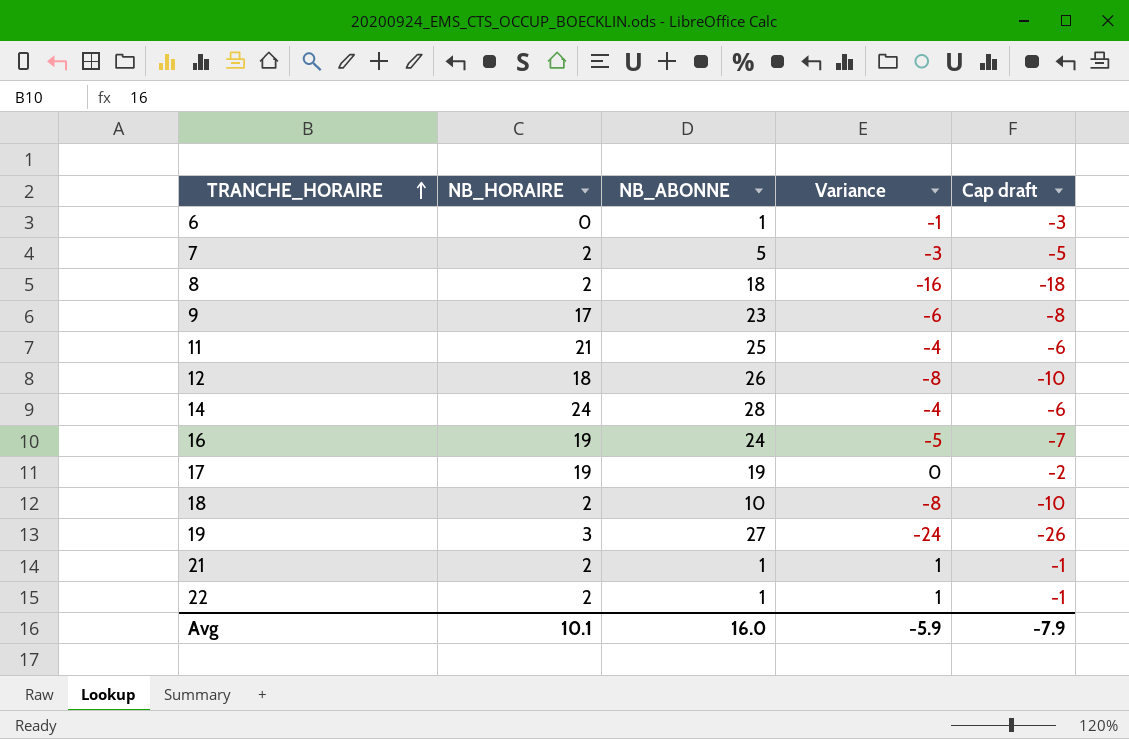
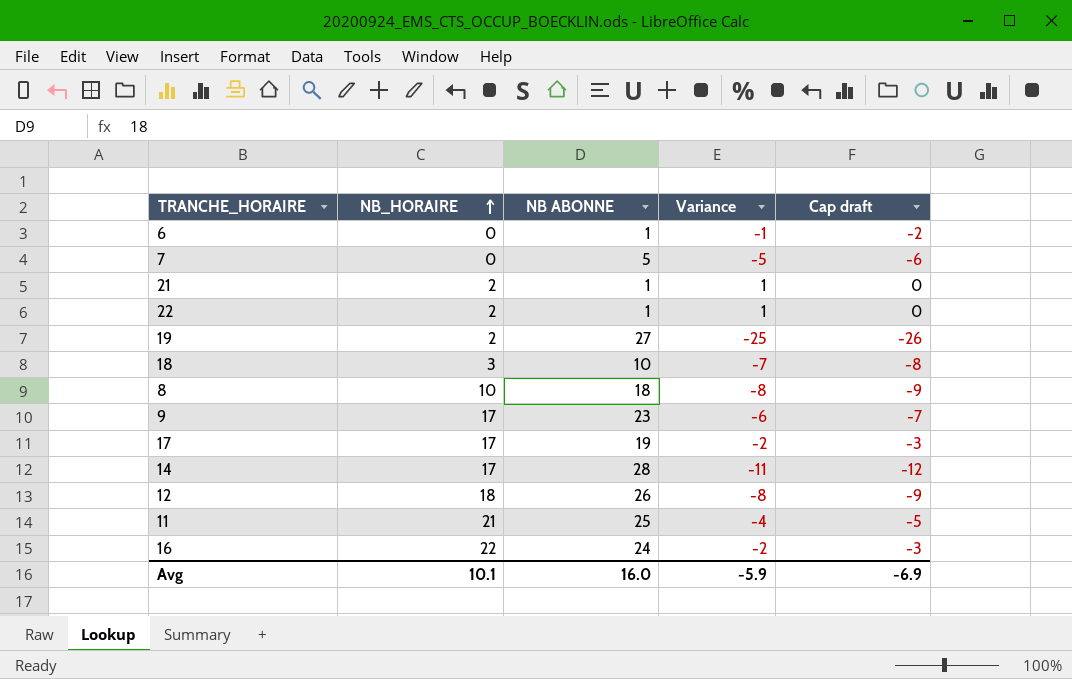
row order: TRANCHE_HORAIRE ascending -> NB_HORAIRE ascending
column name: NB_ABONNE -> NB ABONNE
column Cap draft | formula: [Variance] - 2 -> [Variance] - 1
7 | NB_HORAIRE: 2 -> 0
7 | Variance: -3 -> -5
19 | NB_HORAIRE: 3 -> 2
19 | Variance: -24 -> -25
18 | NB_HORAIRE: 2 -> 3
18 | Variance: -8 -> -7
8 | NB_HORAIRE: 2 -> 10
8 | Variance: -16 -> -8
17 | NB_HORAIRE: 19 -> 17
17 | Variance: 0 -> -2
14 | NB_HORAIRE: 24 -> 17
14 | Variance: -4 -> -11
16 | NB_HORAIRE: 19 -> 22
16 | Variance: -5 -> -2
Avg | Cap draft: -7.9 -> -6.9

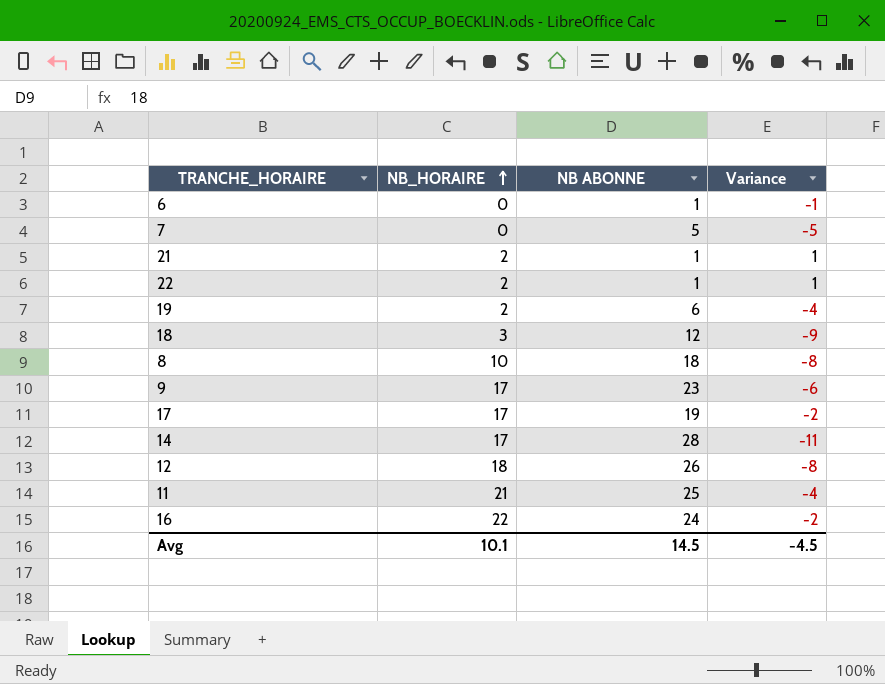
column Cap draft | formula: [Variance] - 1 -> none
19 | NB ABONNE: 27 -> 6
19 | Variance: -25 -> -4
18 | NB ABONNE: 10 -> 12
18 | Variance: -7 -> -9
Avg | NB ABONNE: 16.0 -> 14.5
Avg | Variance: -5.9 -> -4.5

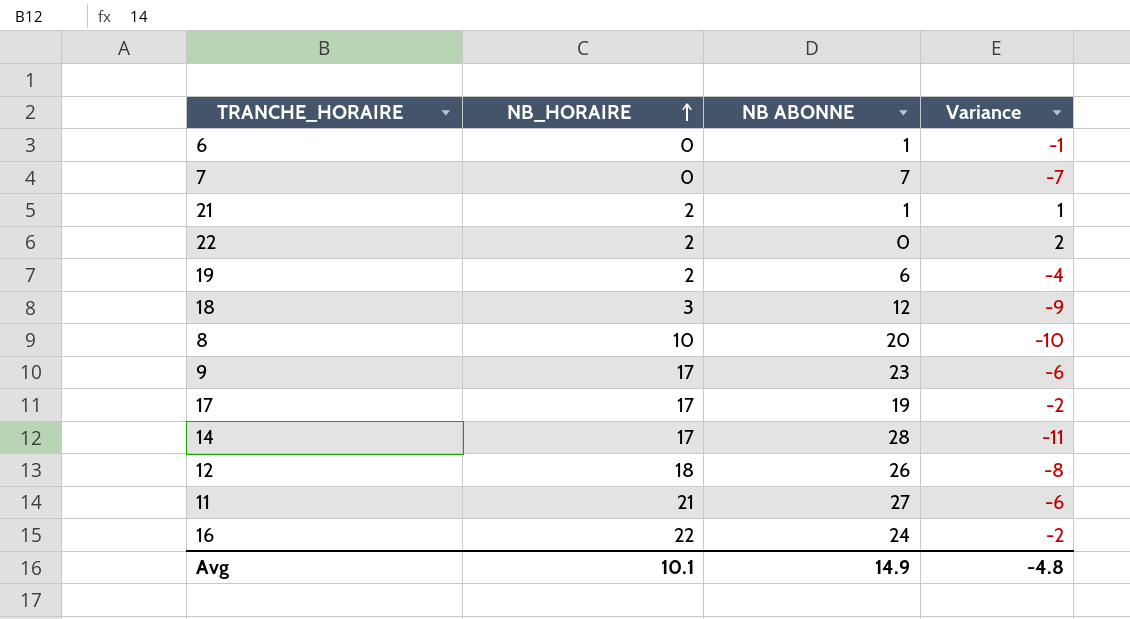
7 | NB ABONNE: 5 -> 7
7 | Variance: -5 -> -7
22 | NB ABONNE: 1 -> 0
22 | Variance: 1 -> 2
8 | NB ABONNE: 18 -> 20
8 | Variance: -8 -> -10
11 | NB ABONNE: 25 -> 27
11 | Variance: -4 -> -6
Avg | NB ABONNE: 14.5 -> 14.9
Avg | Variance: -4.5 -> -4.8

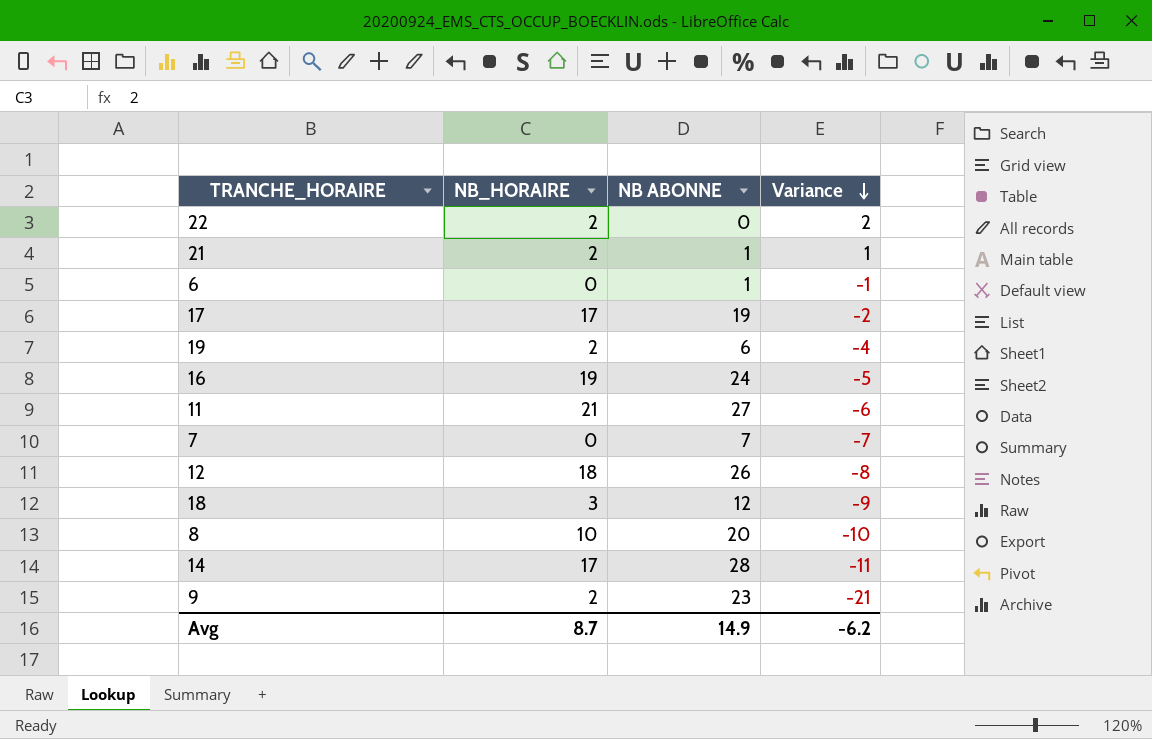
row order: NB_HORAIRE ascending -> Variance descending
16 | NB_HORAIRE: 22 -> 19
16 | Variance: -2 -> -5
9 | NB_HORAIRE: 17 -> 2
9 | Variance: -6 -> -21
Avg | NB_HORAIRE: 10.1 -> 8.7
Avg | Variance: -4.8 -> -6.2

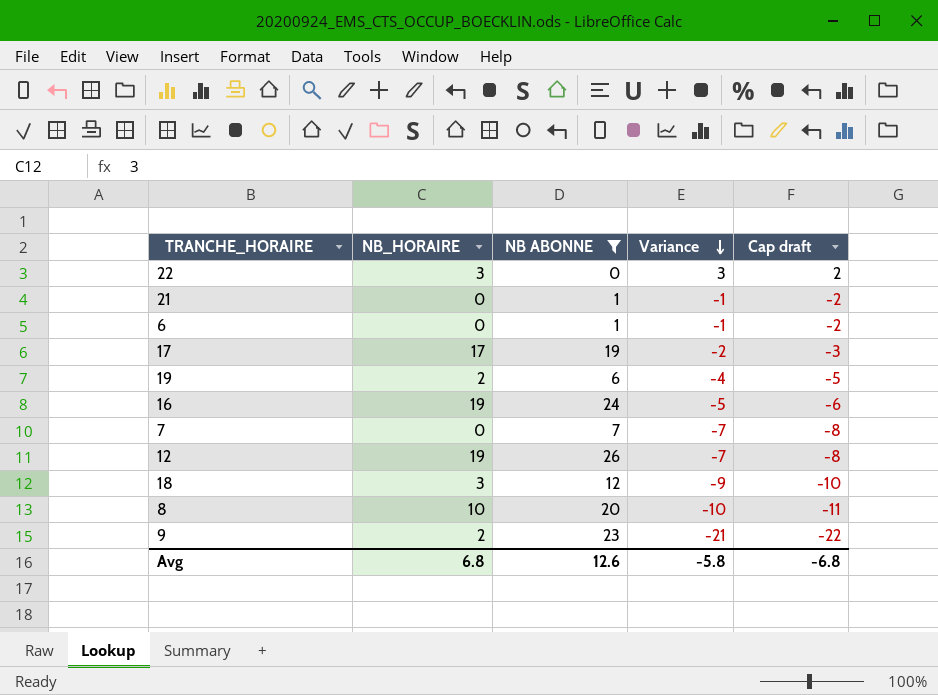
filter: none -> NB ABONNE <= 26
column Cap draft | formula: none -> [Variance] - 1
22 | NB_HORAIRE: 2 -> 3
22 | Variance: 2 -> 3
21 | NB_HORAIRE: 2 -> 0
21 | Variance: 1 -> -1
12 | NB_HORAIRE: 18 -> 19
12 | Variance: -8 -> -7
Avg | NB_HORAIRE: 8.7 -> 6.8
Avg | NB ABONNE: 14.9 -> 12.6
Avg | Variance: -6.2 -> -5.8

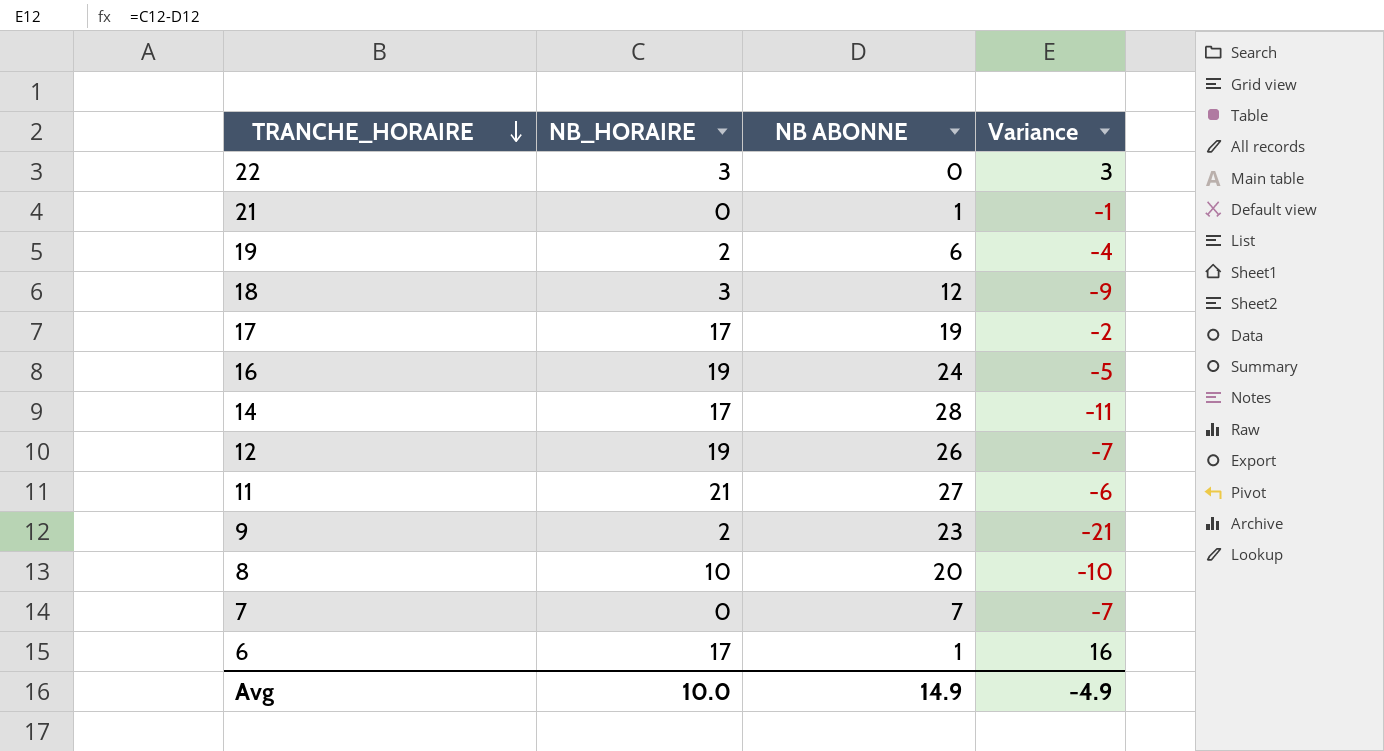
filter: NB ABONNE <= 26 -> none
row order: Variance descending -> TRANCHE_HORAIRE descending
column Cap draft | formula: [Variance] - 1 -> none
6 | NB_HORAIRE: 0 -> 17
6 | Variance: -1 -> 16
Avg | NB_HORAIRE: 6.8 -> 10.0
Avg | NB ABONNE: 12.6 -> 14.9
Avg | Variance: -5.8 -> -4.9

